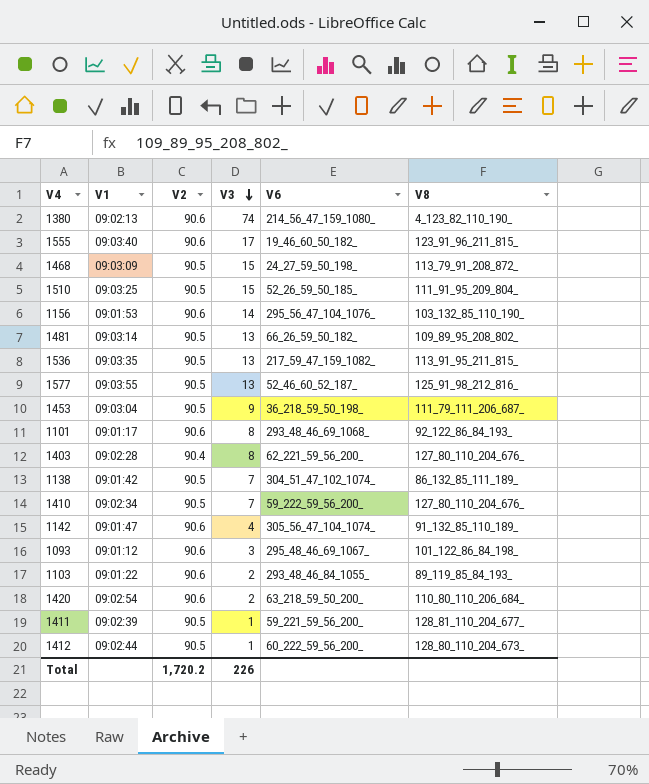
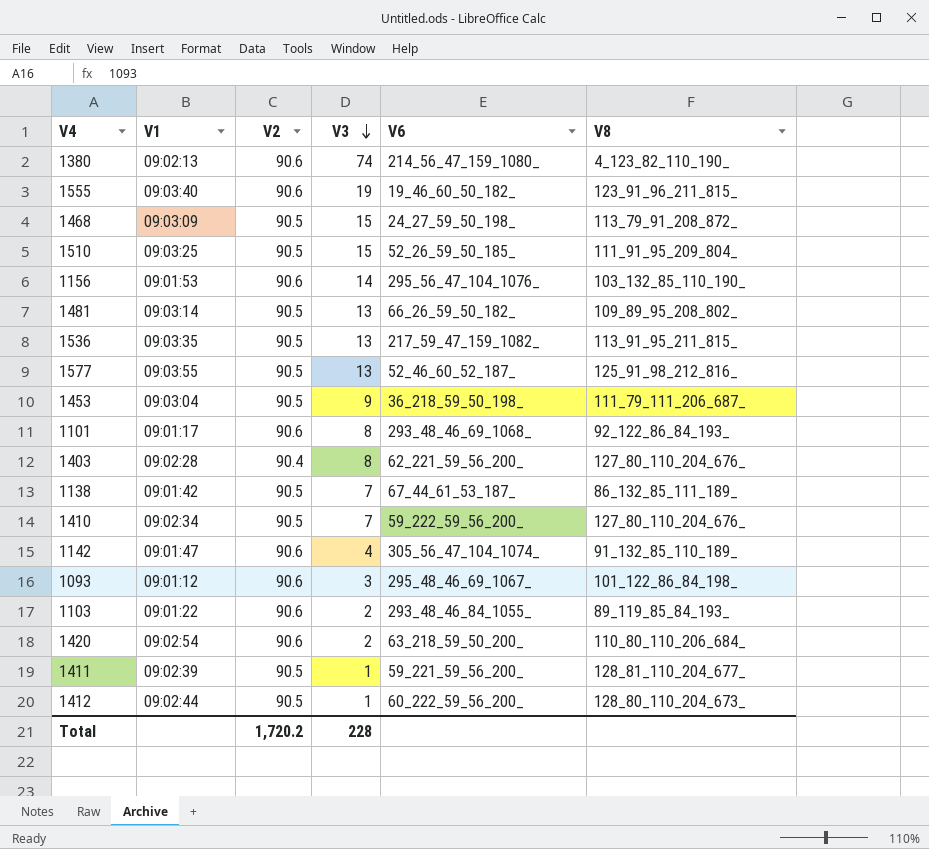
1555 | V3: 17 -> 19
1138 | V6: 304_51_47_102_1074_ -> 67_44_61_53_187_
Total | V3: 226 -> 228

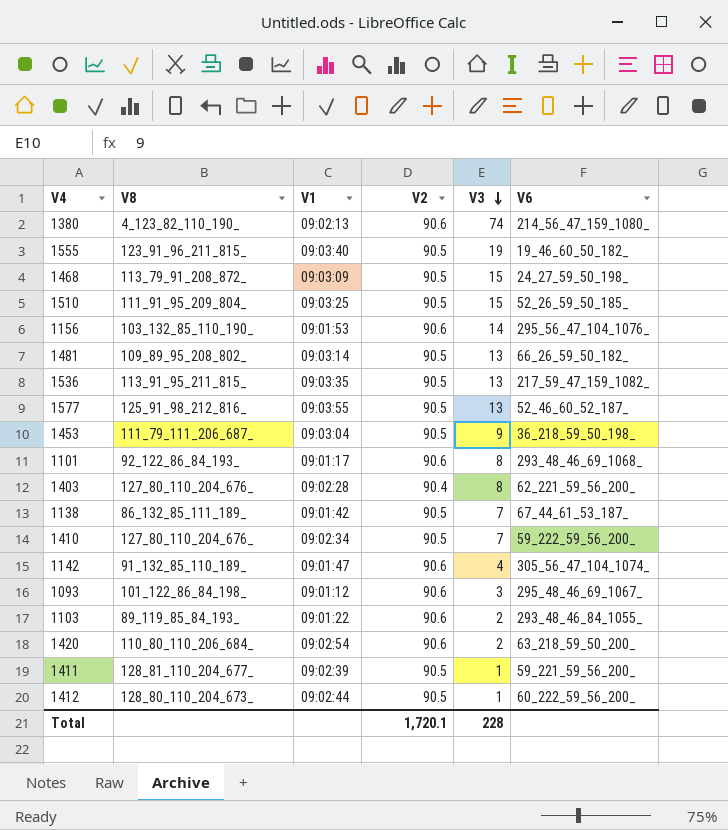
column V8 | position: 6 -> 2
1555 | V2: 90.6 -> 90.5
Total | V2: 1,720.2 -> 1,720.1

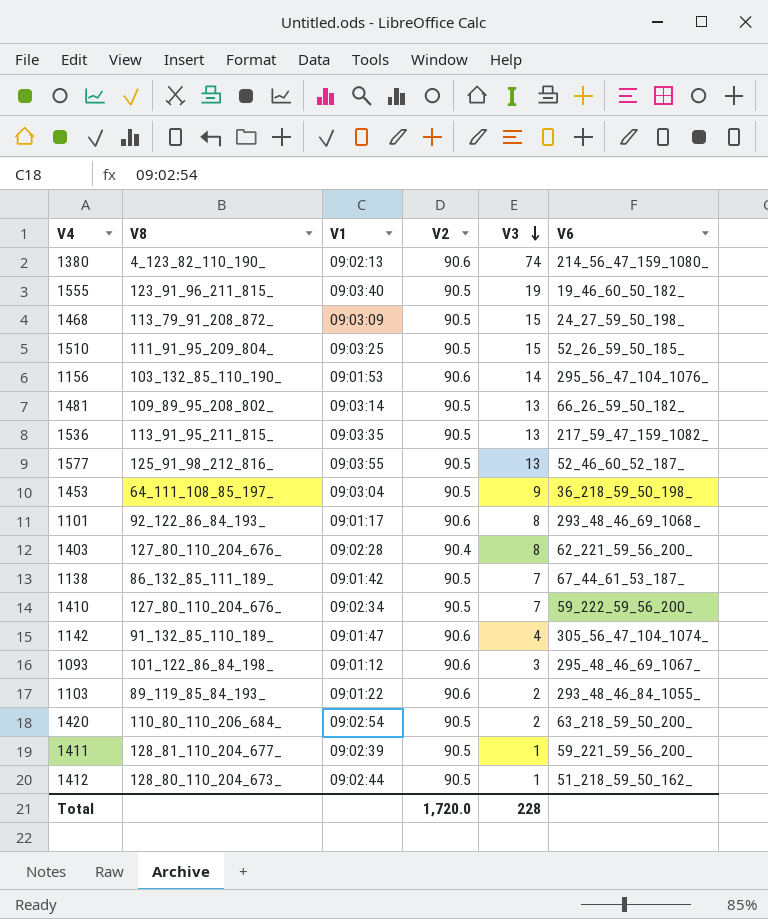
1453 | V8: 111_79_111_206_687_ -> 64_111_108_85_197_
1420 | V2: 90.6 -> 90.5
1412 | V6: 60_222_59_56_200_ -> 51_218_59_50_162_
Total | V2: 1,720.1 -> 1,720.0

